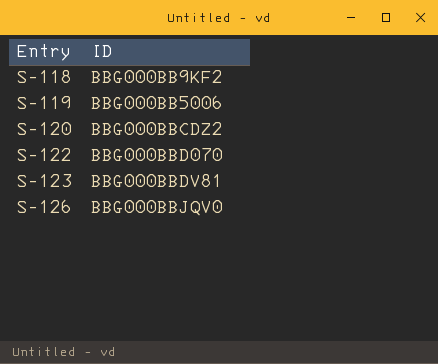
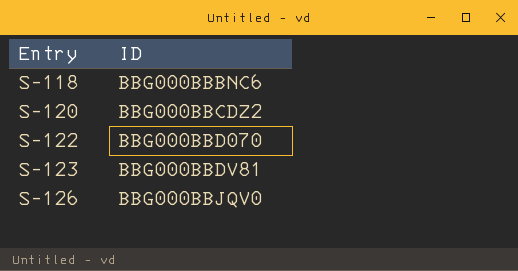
row S-119: BBG000BB5006 -> none
S-118 | ID: BBG000BB9KF2 -> BBG000BBBNC6

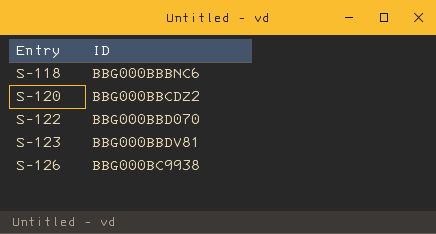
S-126 | ID: BBG000BBJQV0 -> BBG000BC9938

